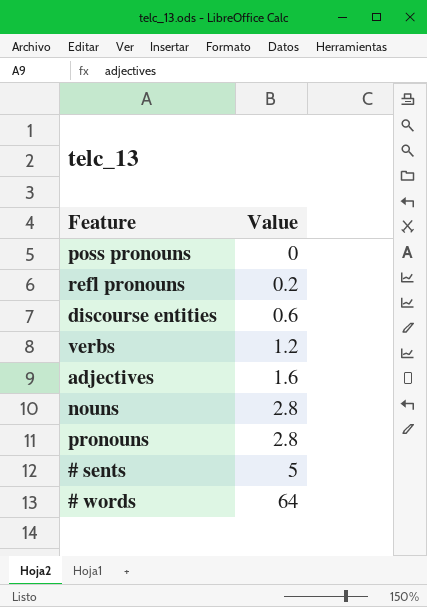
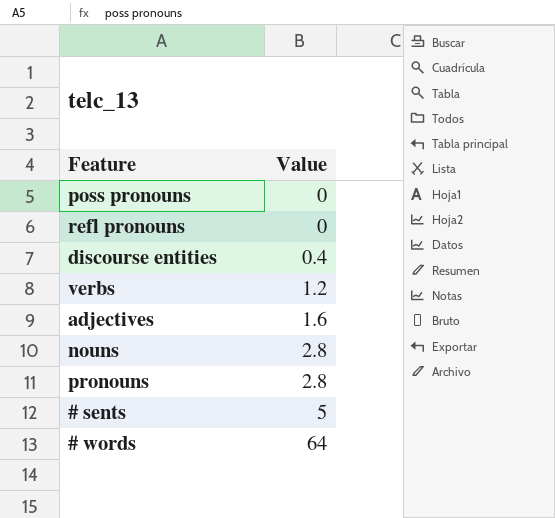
refl pronouns | Value: 0.2 -> 0
discourse entities | Value: 0.6 -> 0.4

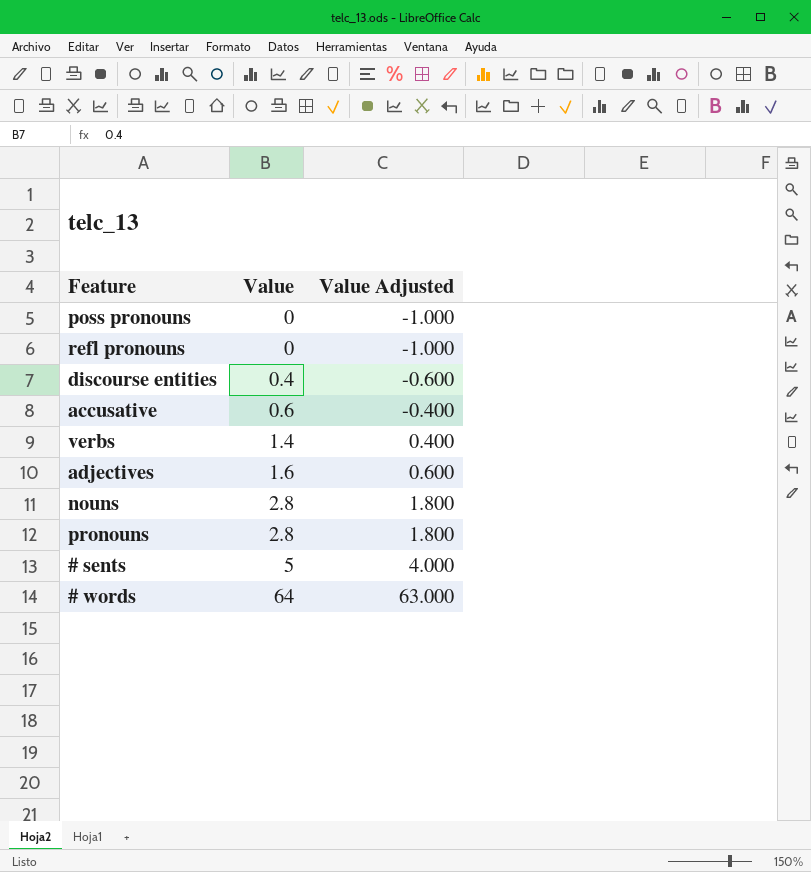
column Value Adjusted | formula: none -> [Value] - 1
row accusative: none -> 0.6 | -0.400
verbs | Value: 1.2 -> 1.4

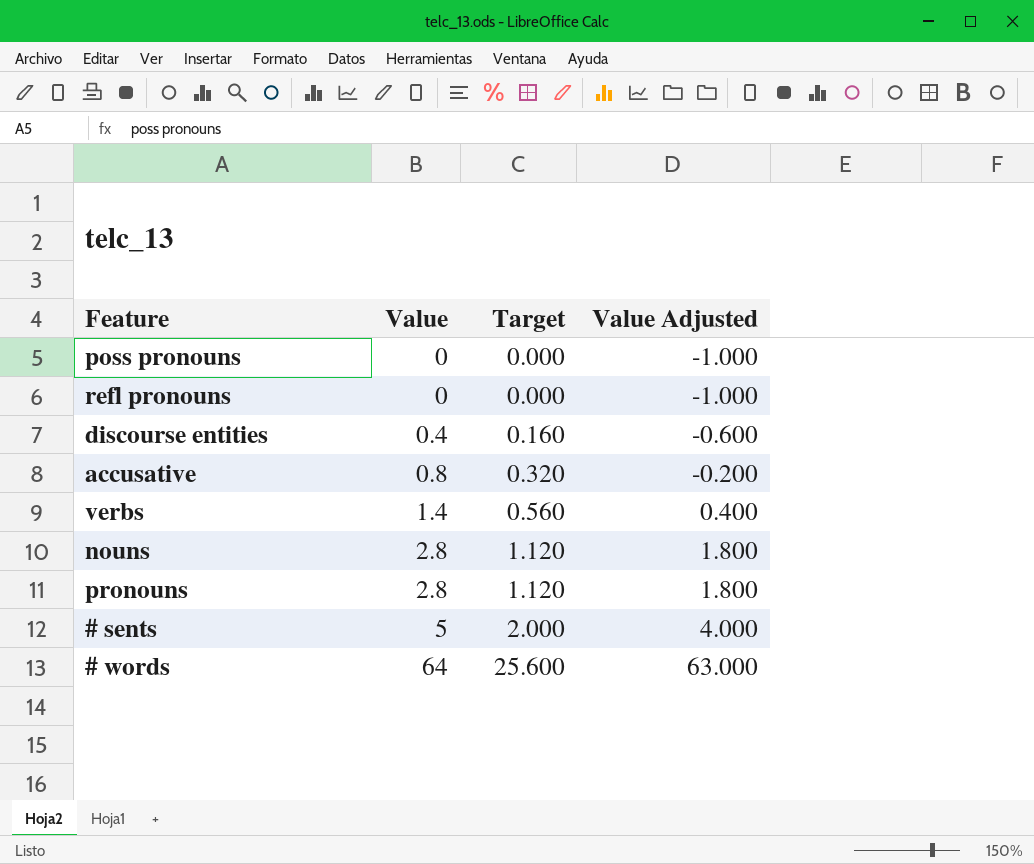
column Target | formula: none -> [Value] * 0.4
row adjectives: 1.6 | 0.600 -> none
accusative | Value: 0.6 -> 0.8
accusative | Value Adjusted: -0.400 -> -0.200

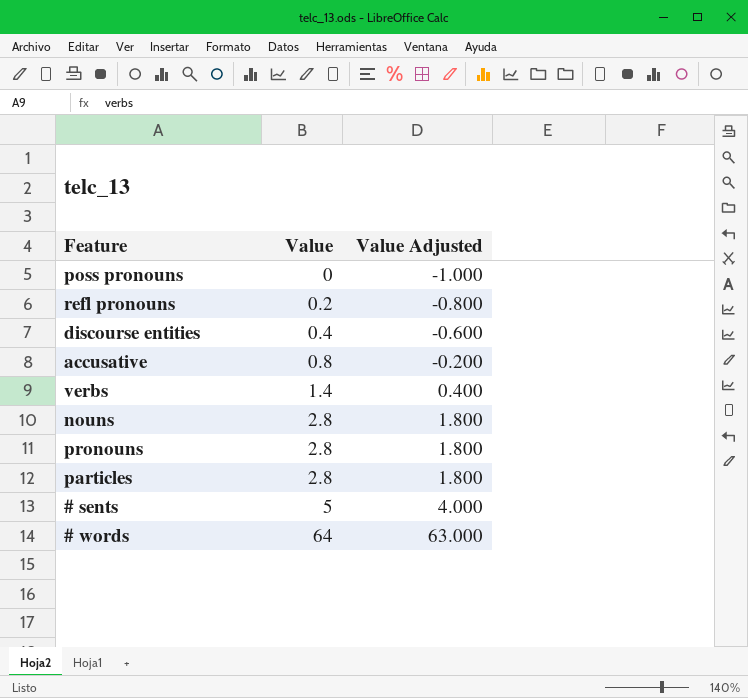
column Target | formula: [Value] * 0.4 -> none
refl pronouns | Value: 0 -> 0.2
refl pronouns | Value Adjusted: -1.000 -> -0.800
row particles: none -> 2.8 | 1.800

